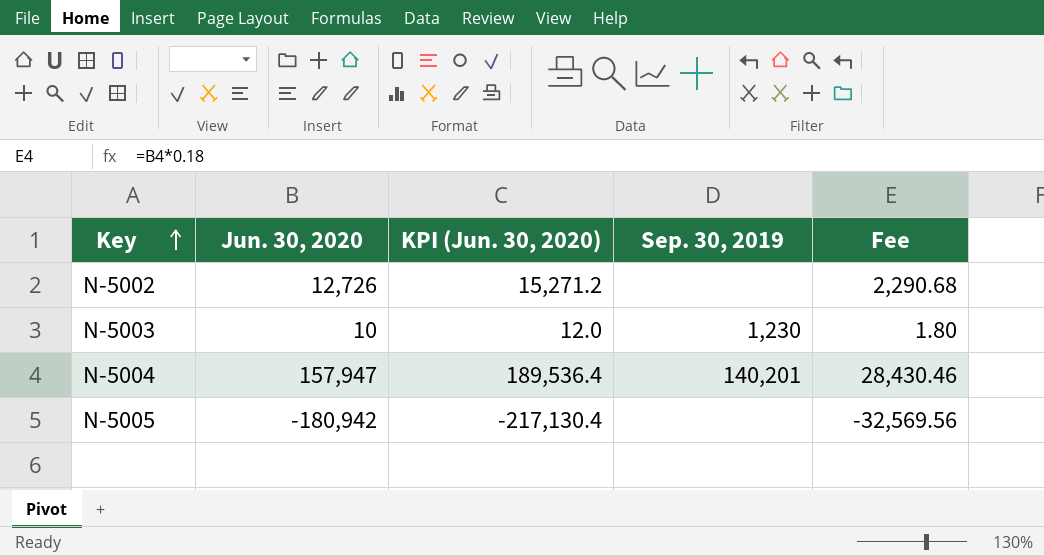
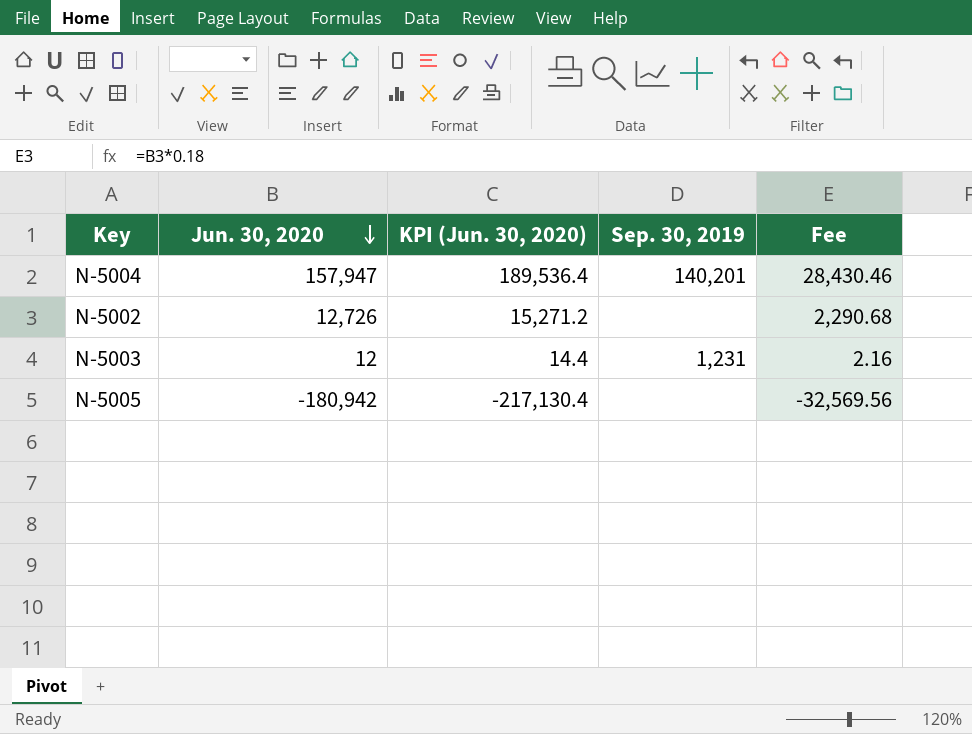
row order: Key ascending -> Jun. 30, 2020 descending
N-5003 | Jun. 30, 2020: 10 -> 12
N-5003 | KPI (Jun. 30, 2020): 12.0 -> 14.4
N-5003 | Sep. 30, 2019: 1,230 -> 1,231
N-5003 | Fee: 1.80 -> 2.16

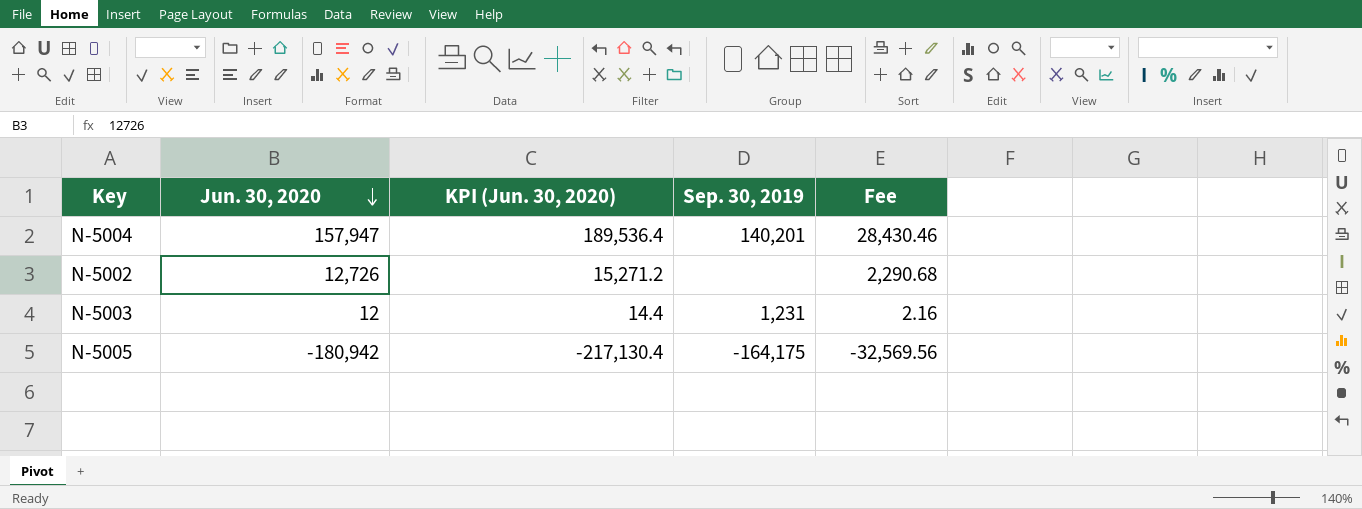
N-5005 | Sep. 30, 2019: none -> -164,175

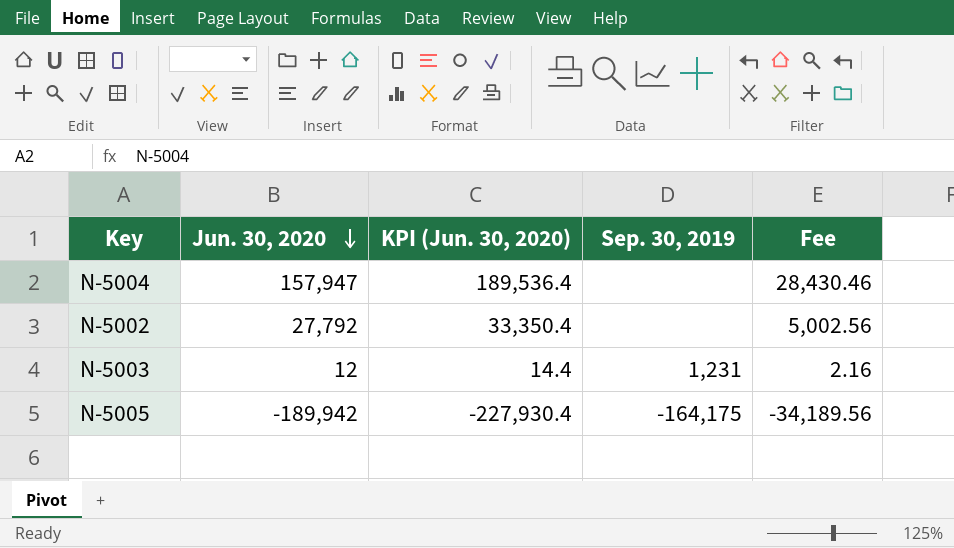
N-5004 | Sep. 30, 2019: 140,201 -> none
N-5002 | Jun. 30, 2020: 12,726 -> 27,792
N-5002 | KPI (Jun. 30, 2020): 15,271.2 -> 33,350.4
N-5002 | Fee: 2,290.68 -> 5,002.56
N-5005 | Jun. 30, 2020: -180,942 -> -189,942
N-5005 | KPI (Jun. 30, 2020): -217,130.4 -> -227,930.4
N-5005 | Fee: -32,569.56 -> -34,189.56

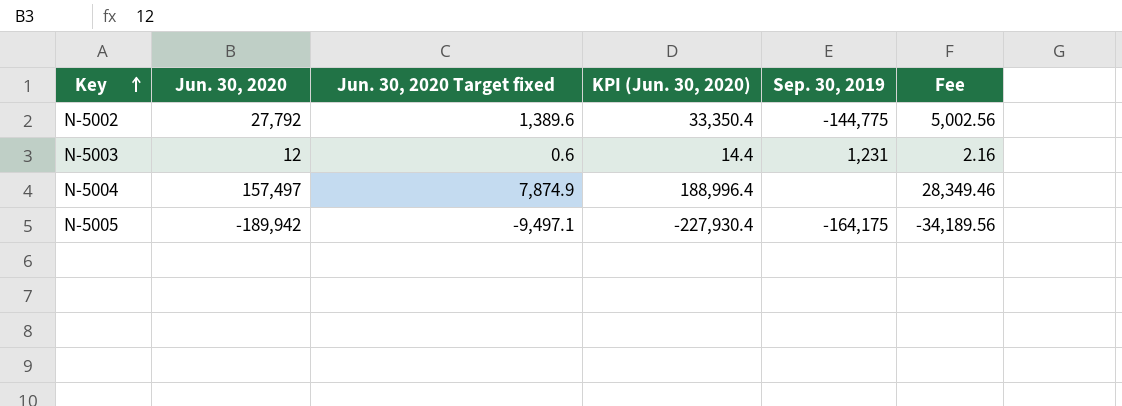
row order: Jun. 30, 2020 descending -> Key ascending
column Jun. 30, 2020 Target fixed | formula: none -> [Jun. 30, 2020] * 0.05
N-5002 | Sep. 30, 2019: none -> -144,775
N-5004 | Jun. 30, 2020: 157,947 -> 157,497
N-5004 | KPI (Jun. 30, 2020): 189,536.4 -> 188,996.4
N-5004 | Fee: 28,430.46 -> 28,349.46

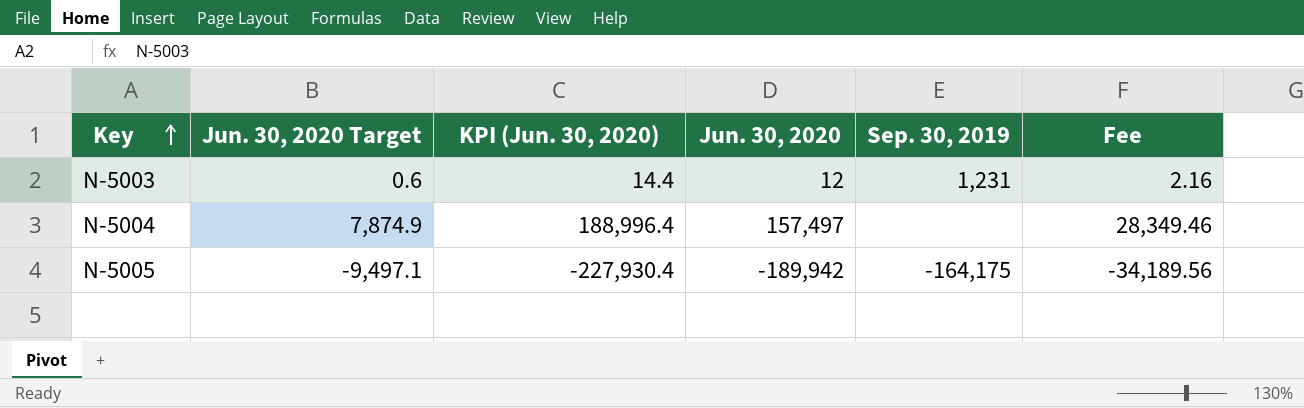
column name: Jun. 30, 2020 Target fixed -> Jun. 30, 2020 Target
column Jun. 30, 2020 | position: 2 -> 4
row N-5002: 27,792 | 1,389.6 | 33,350.4 | -144,775 | 5,002.56 -> none

